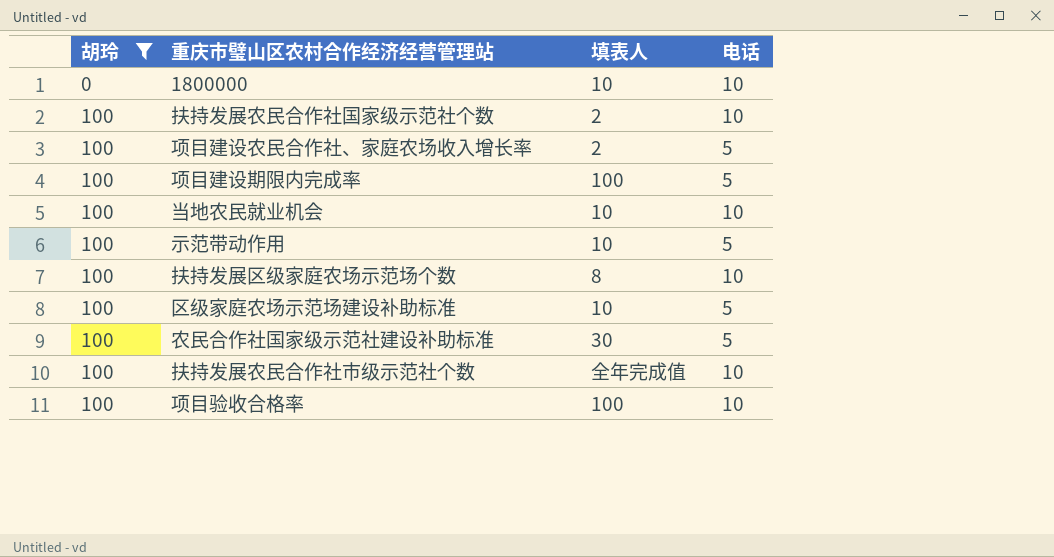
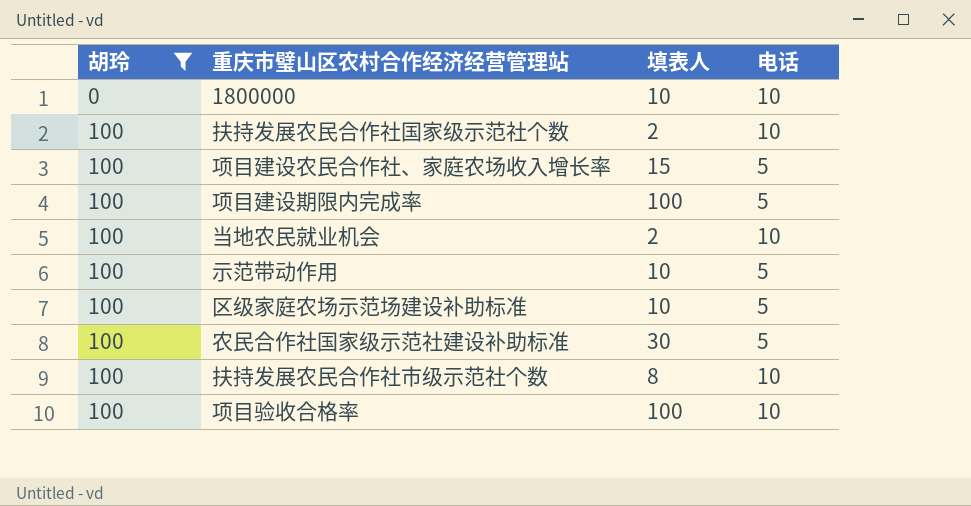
row 扶持发展区级家庭农场示范场个数: 100 | 8 | 10 -> none
项目建设农民合作社、家庭农场收入增长率 | 填表人: 2 -> 15
当地农民就业机会 | 填表人: 10 -> 2
扶持发展农民合作社市级示范社个数 | 填表人: 全年完成值 -> 8

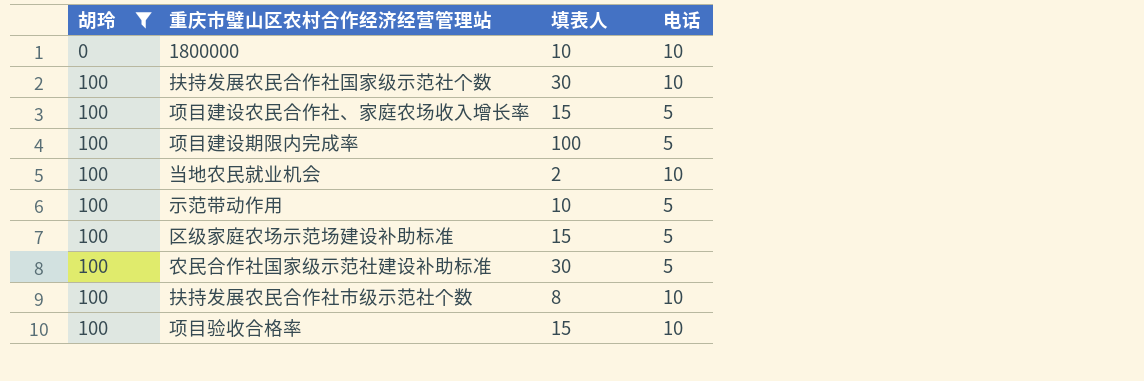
扶持发展农民合作社国家级示范社个数 | 填表人: 2 -> 30
区级家庭农场示范场建设补助标准 | 填表人: 10 -> 15
项目验收合格率 | 填表人: 100 -> 15

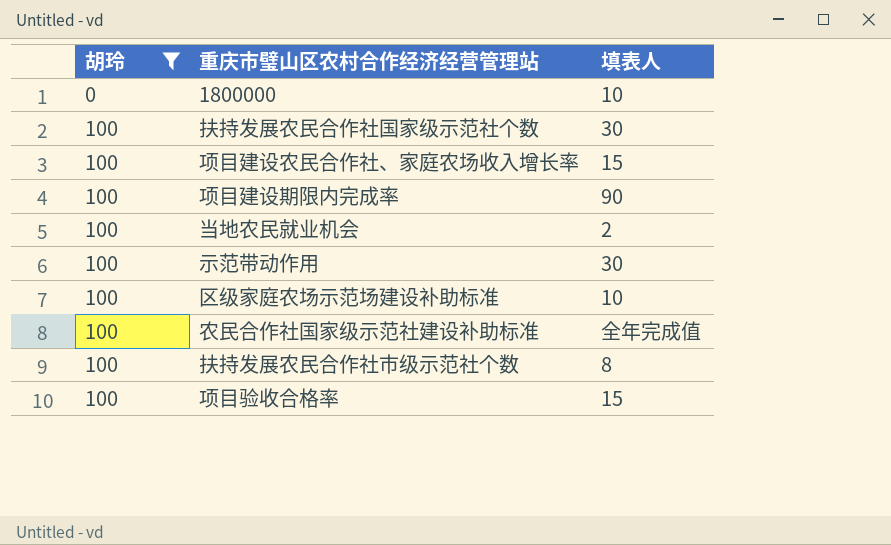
column 电话 | position: 4 -> none
项目建设期限内完成率 | 填表人: 100 -> 90
示范带动作用 | 填表人: 10 -> 30
区级家庭农场示范场建设补助标准 | 填表人: 15 -> 10
农民合作社国家级示范社建设补助标准 | 填表人: 30 -> 全年完成值

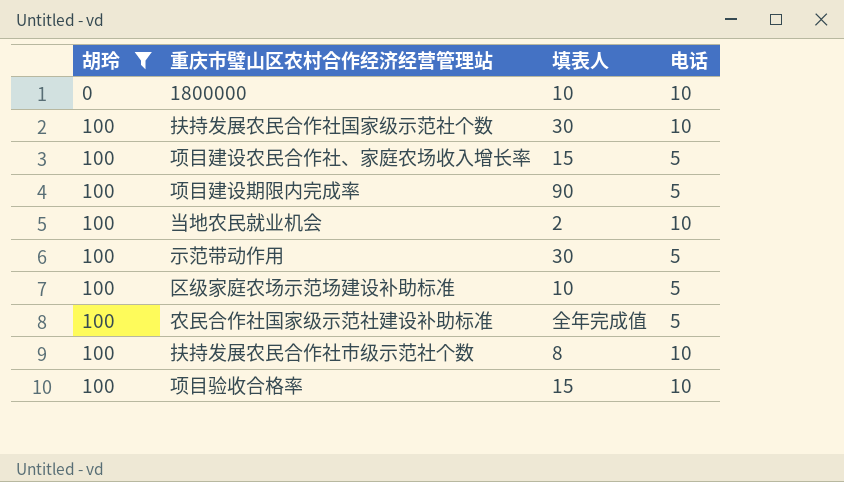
column 电话 | position: none -> 4

